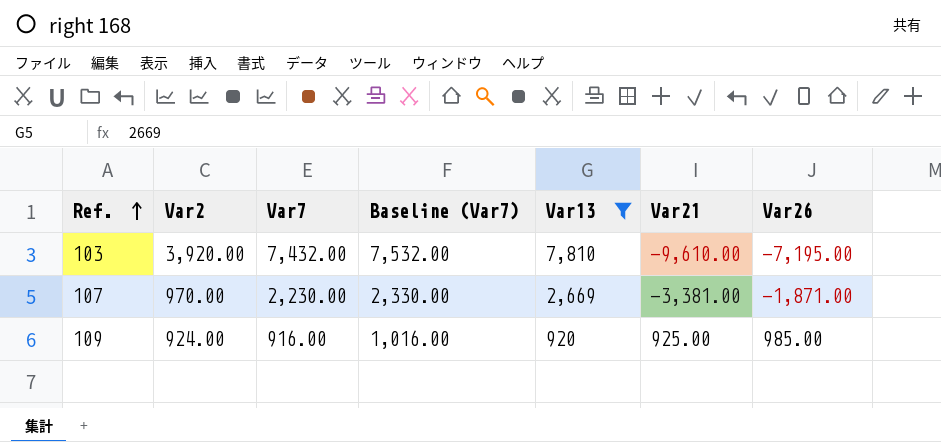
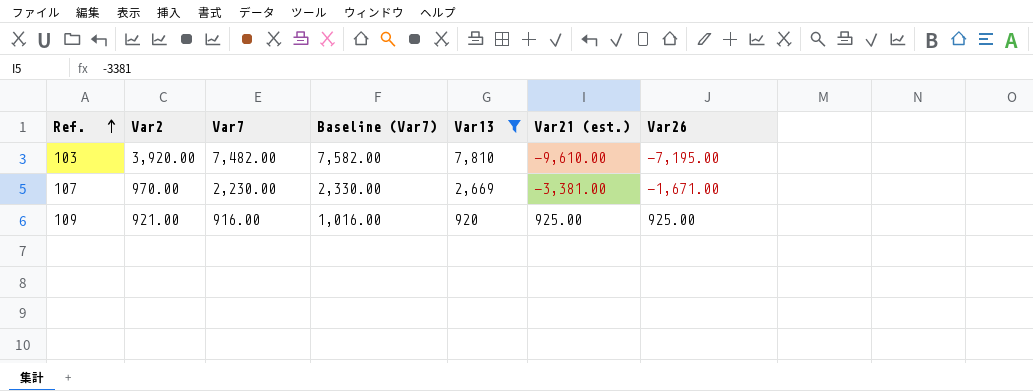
column name: Var21 -> Var21 (est.)
103 | Var7: 7,432.00 -> 7,482.00
103 | Baseline (Var7): 7,532.00 -> 7,582.00
107 | Var26: -1,871.00 -> -1,671.00
109 | Var2: 924.00 -> 921.00
109 | Var26: 985.00 -> 925.00

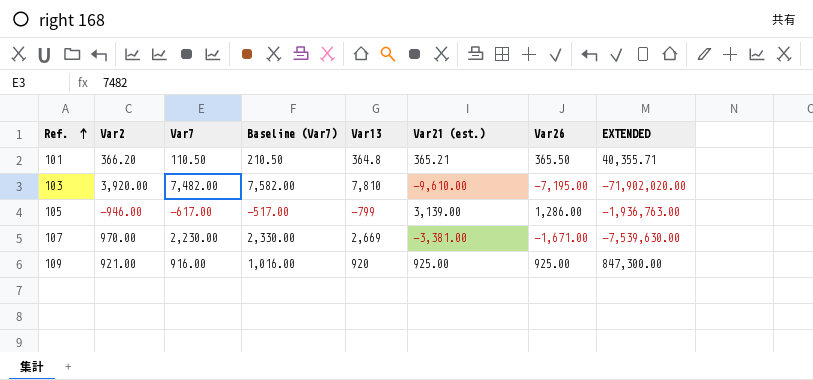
filter: Var13 >= 920 -> none
column EXTENDED | formula: none -> [Var7] * [Var21 (est.)]

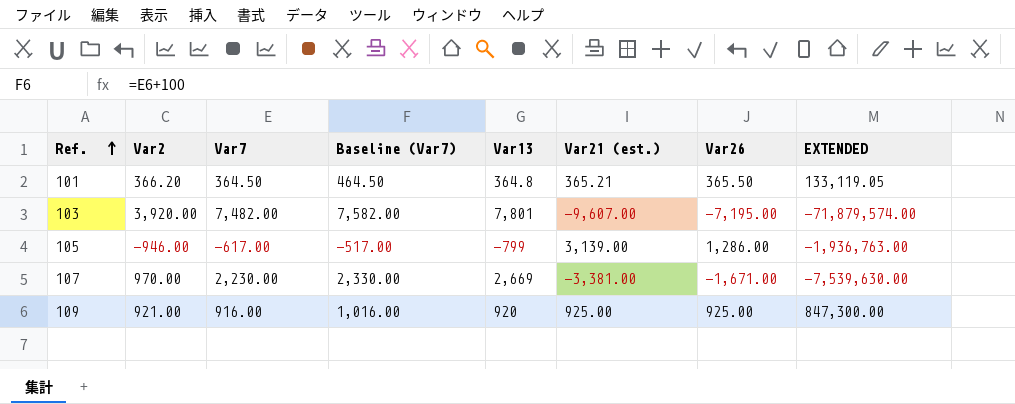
101 | Var7: 110.50 -> 364.50
101 | Baseline (Var7): 210.50 -> 464.50
101 | EXTENDED: 40,355.71 -> 133,119.05
103 | Var13: 7,810 -> 7,801
103 | Var21 (est.): -9,610.00 -> -9,607.00
103 | EXTENDED: -71,902,020.00 -> -71,879,574.00

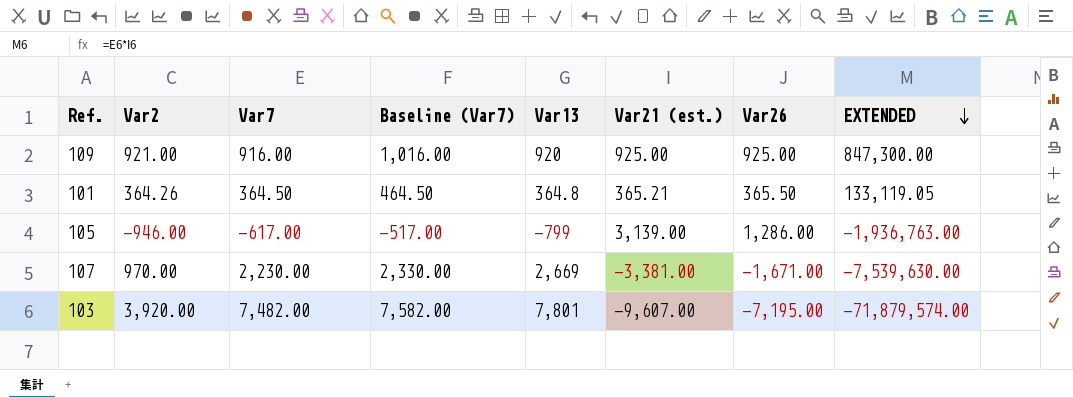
row order: Ref. ascending -> EXTENDED descending
101 | Var2: 366.20 -> 364.26

